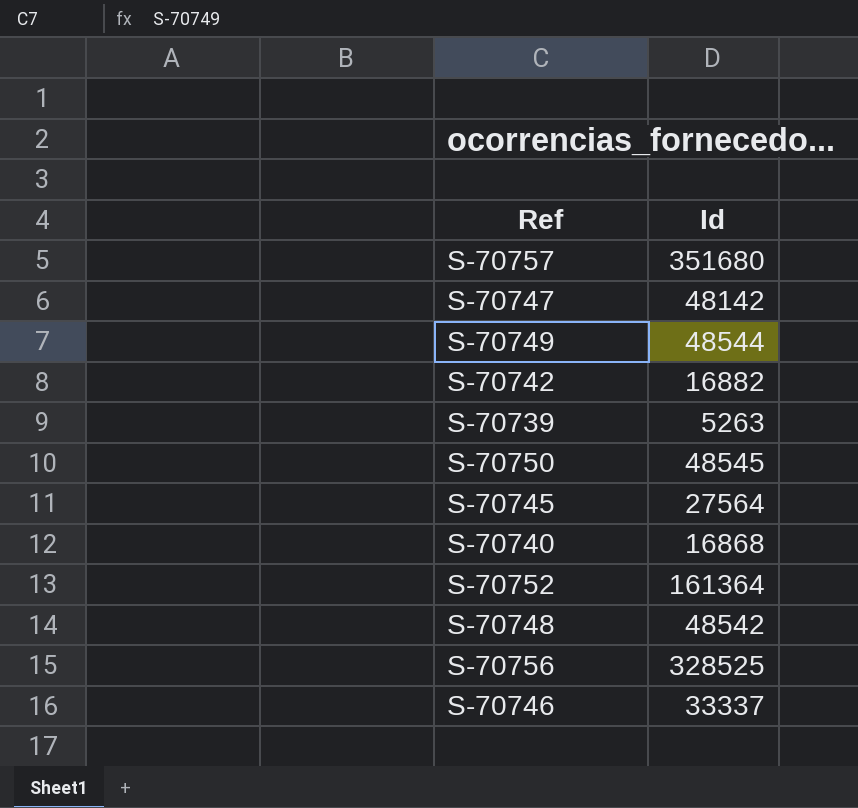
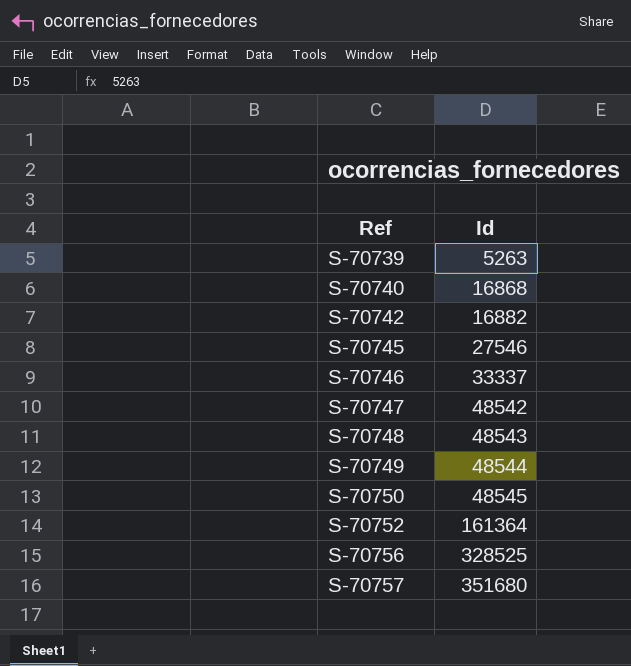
row order: none -> Ref ascending
S-70745 | Id: 27564 -> 27546
S-70747 | Id: 48142 -> 48542
S-70748 | Id: 48542 -> 48543

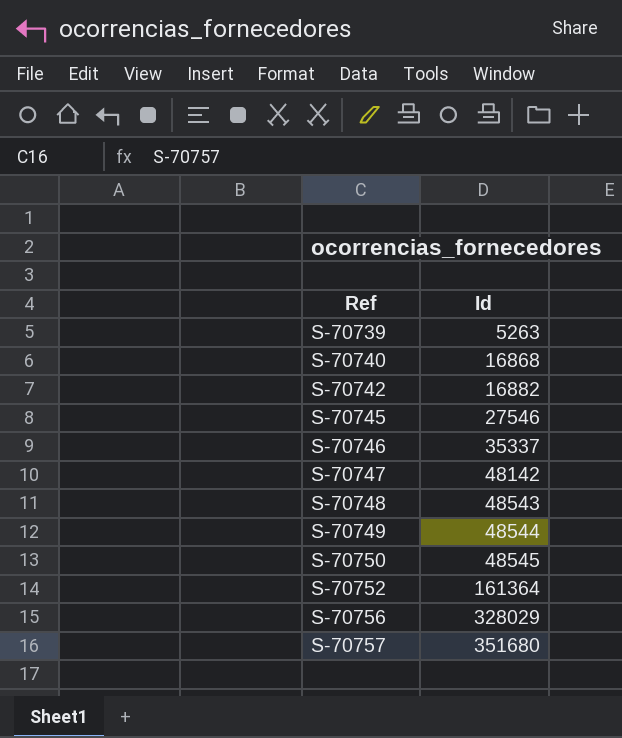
S-70746 | Id: 33337 -> 35337
S-70747 | Id: 48542 -> 48142
S-70756 | Id: 328525 -> 328029

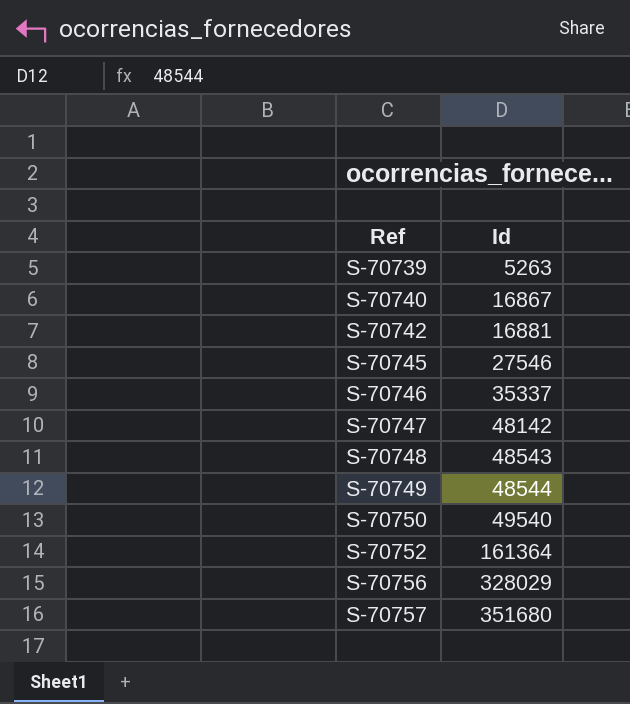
S-70740 | Id: 16868 -> 16867
S-70742 | Id: 16882 -> 16881
S-70750 | Id: 48545 -> 49540

